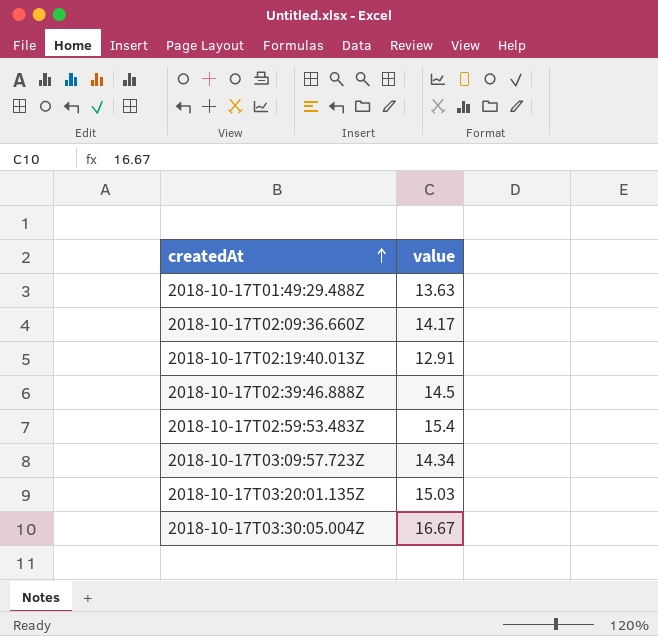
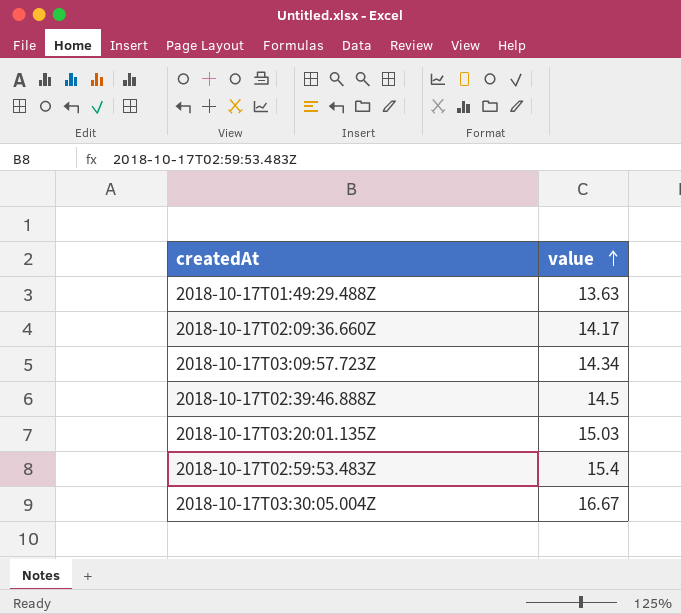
row order: createdAt ascending -> value ascending
row 2018-10-17T02:19:40.013Z: 12.91 -> none

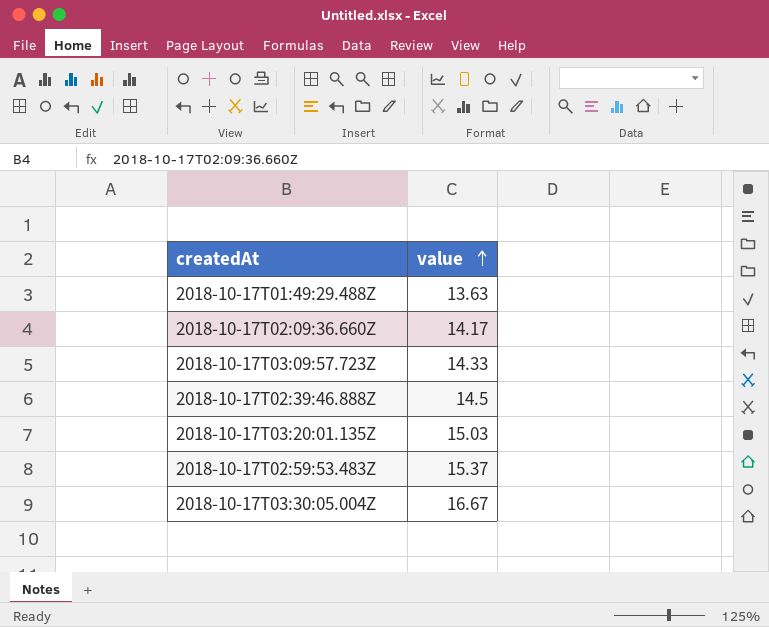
2018-10-17T03:09:57.723Z | value: 14.34 -> 14.33
2018-10-17T02:59:53.483Z | value: 15.4 -> 15.37

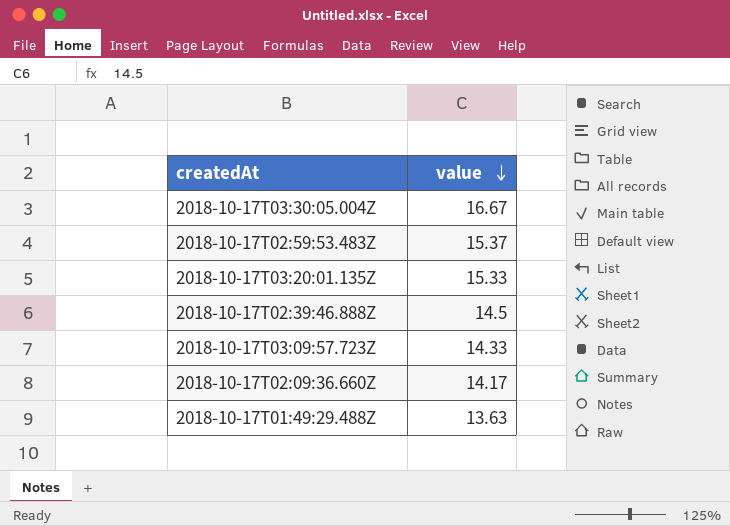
row order: value ascending -> value descending
2018-10-17T03:20:01.135Z | value: 15.03 -> 15.33

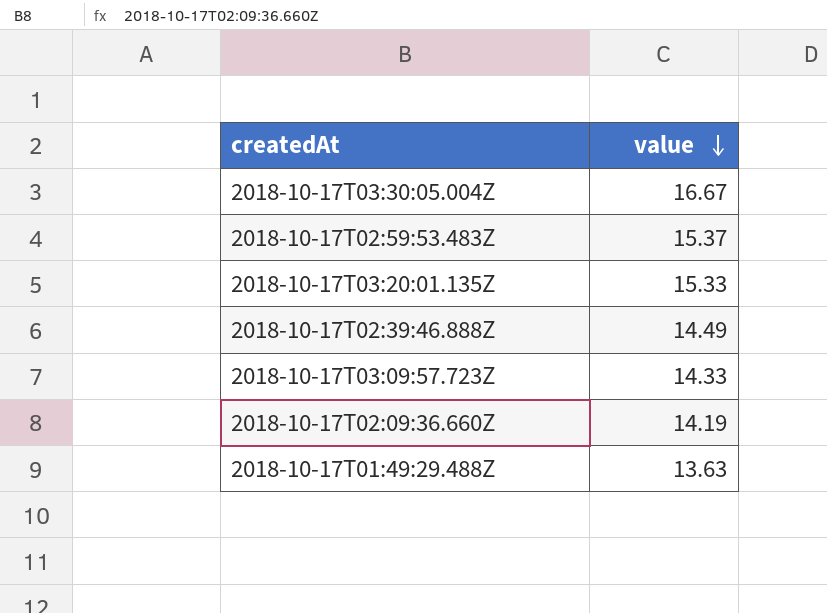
2018-10-17T02:39:46.888Z | value: 14.5 -> 14.49
2018-10-17T02:09:36.660Z | value: 14.17 -> 14.19

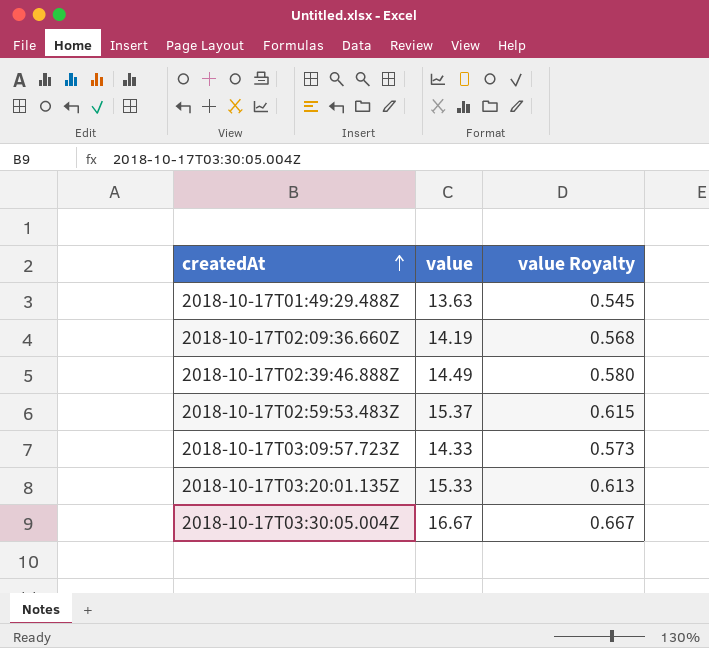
row order: value descending -> createdAt ascending
column value Royalty | formula: none -> [value] * 0.04

